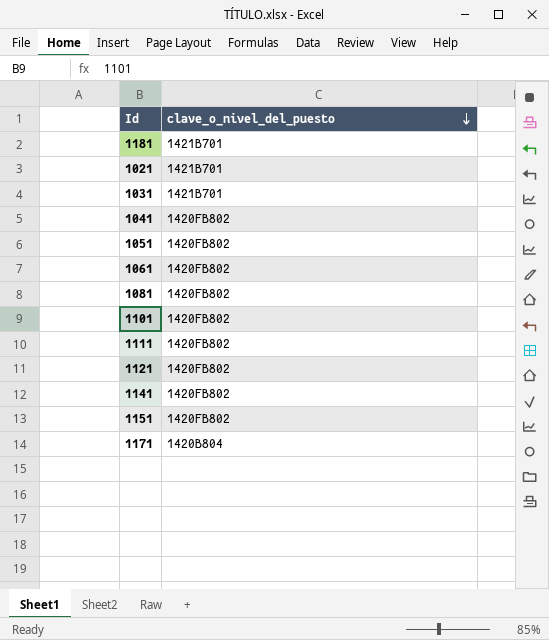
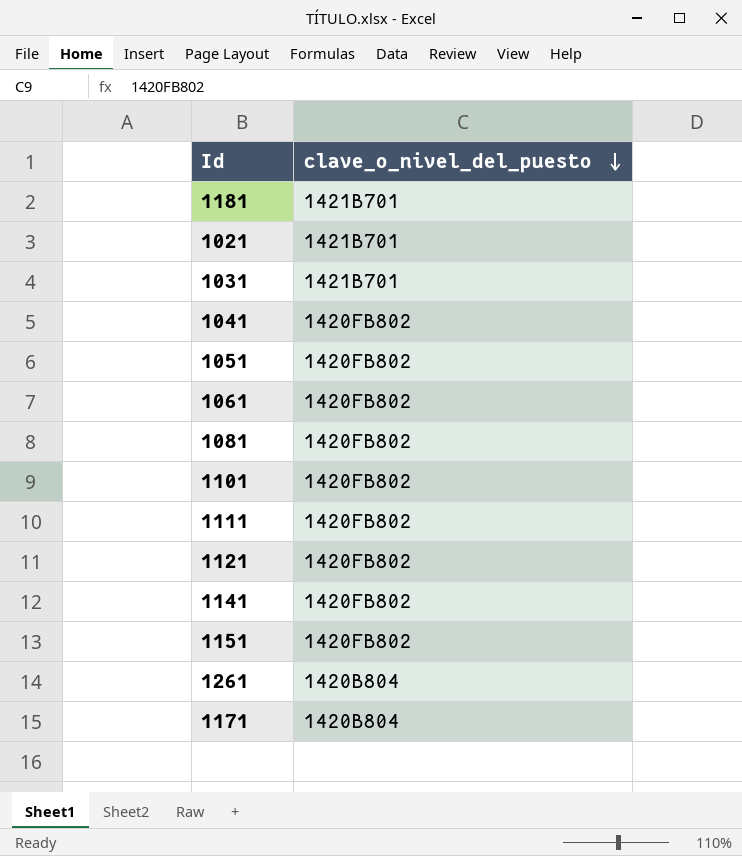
row 1261: none -> 1420B804

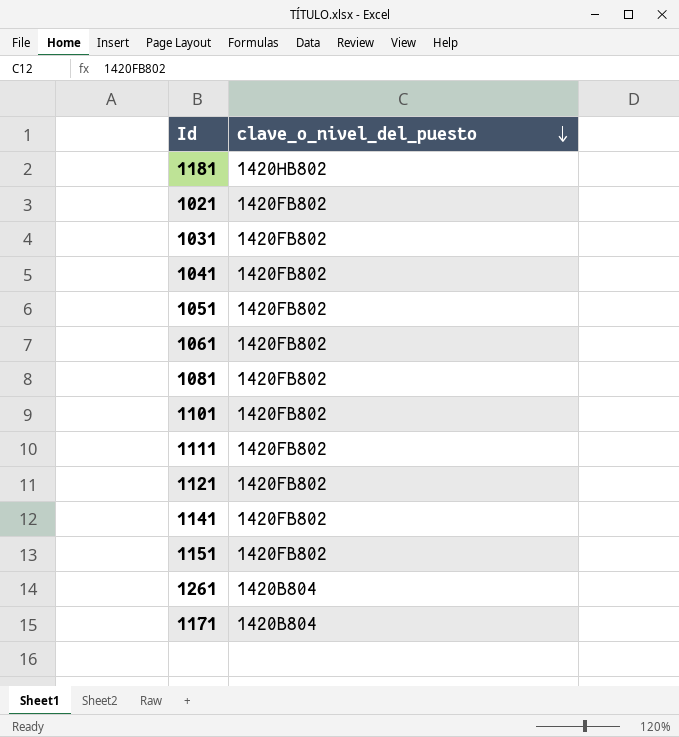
1181 | clave_o_nivel_del_puesto: 1421B701 -> 1420HB802
1021 | clave_o_nivel_del_puesto: 1421B701 -> 1420FB802
1031 | clave_o_nivel_del_puesto: 1421B701 -> 1420FB802

